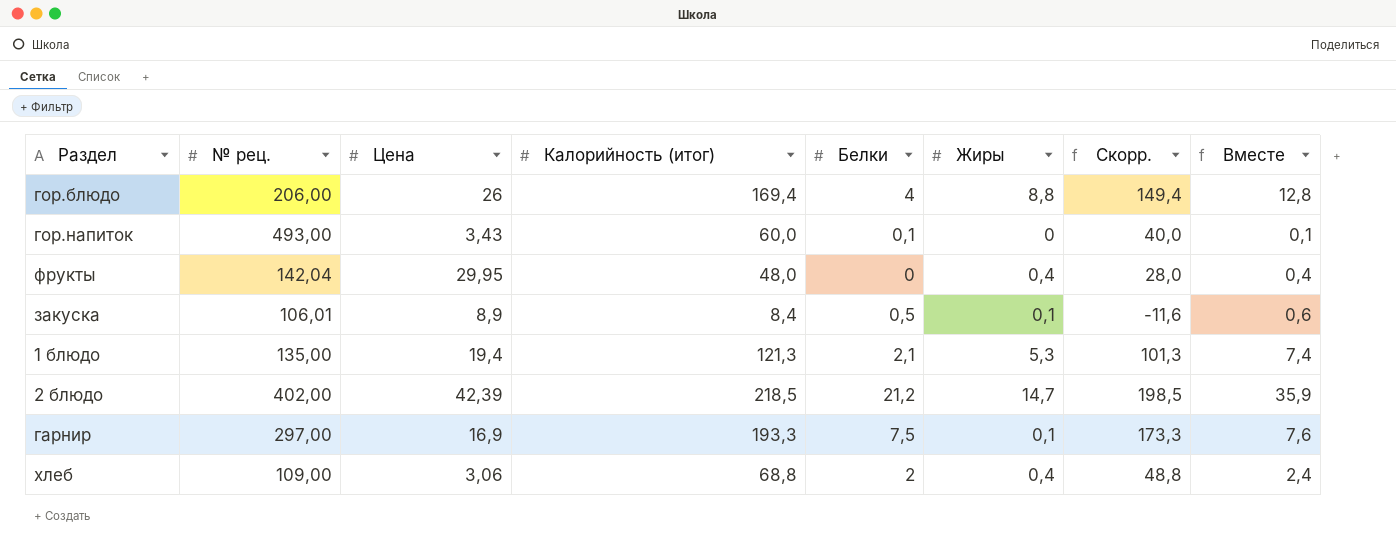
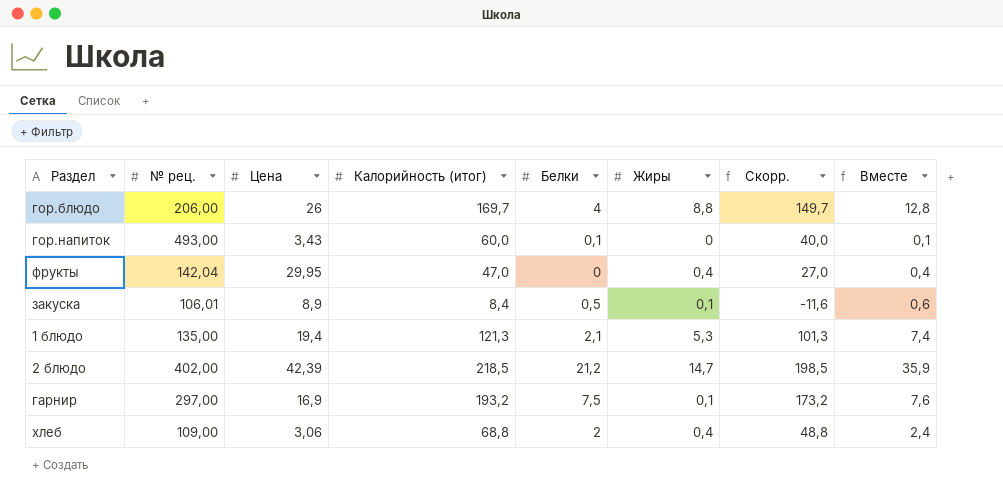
гор.блюдо | Калорийность (итог): 169,4 -> 169,7
гор.блюдо | Скорр.: 149,4 -> 149,7
фрукты | Калорийность (итог): 48,0 -> 47,0
фрукты | Скорр.: 28,0 -> 27,0
гарнир | Калорийность (итог): 193,3 -> 193,2
гарнир | Скорр.: 173,3 -> 173,2

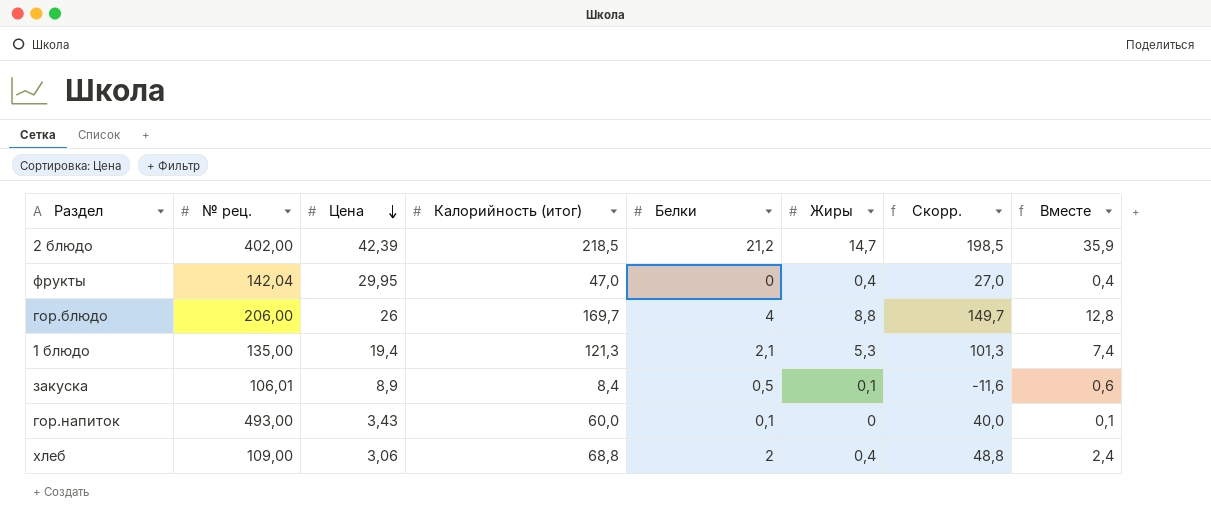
row order: none -> Цена descending
row гарнир: 297,00 | 16,9 | 193,2 | 7,5 | 0,1 | 173,2 | 7,6 -> none

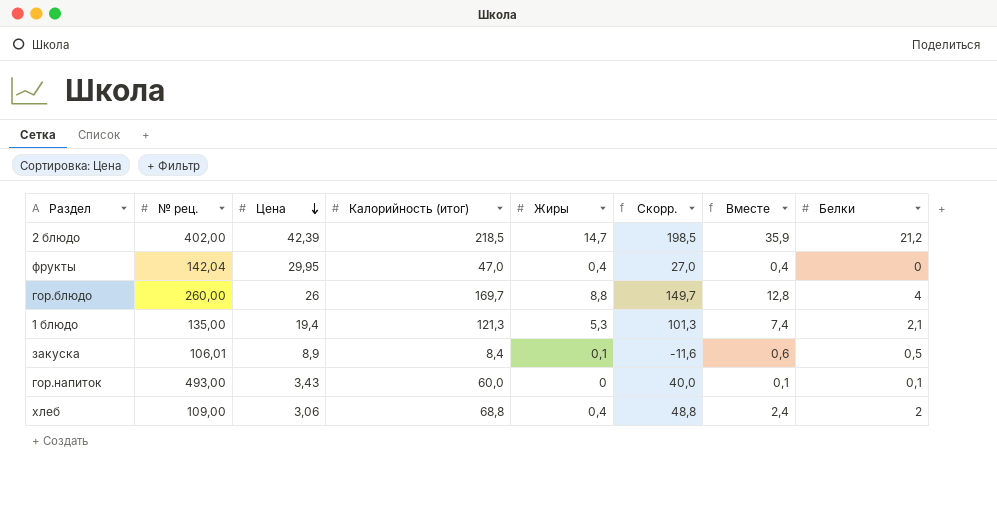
column Белки | position: 5 -> 8
гор.блюдо | № рец.: 206,00 -> 260,00

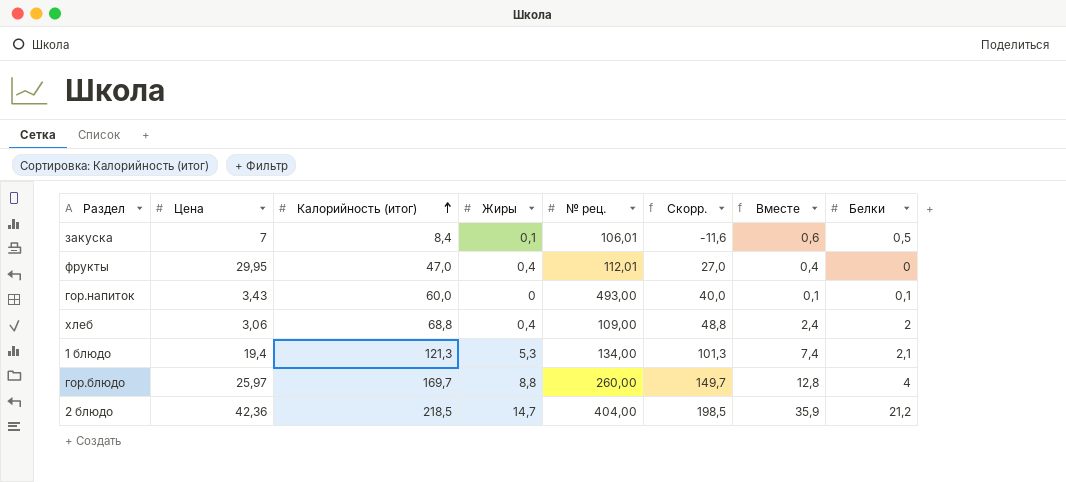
row order: Цена descending -> Калорийность (итог) ascending
column № рец. | position: 2 -> 5
закуска | Цена: 8,9 -> 7
фрукты | № рец.: 142,04 -> 112,01
1 блюдо | № рец.: 135,00 -> 134,00
гор.блюдо | Цена: 26 -> 25,97
2 блюдо | Цена: 42,39 -> 42,36
2 блюдо | № рец.: 402,00 -> 404,00

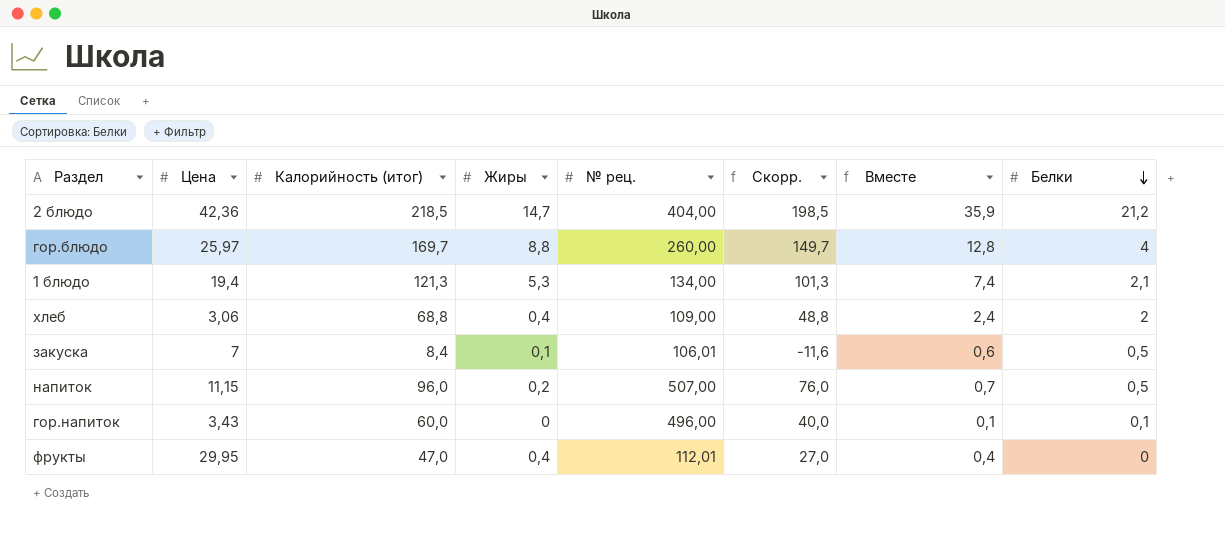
row order: Калорийность (итог) ascending -> Белки descending
row напиток: none -> 11,15 | 96,0 | 0,2 | 507,00 | 76,0 | 0,7 | 0,5
гор.напиток | № рец.: 493,00 -> 496,00

